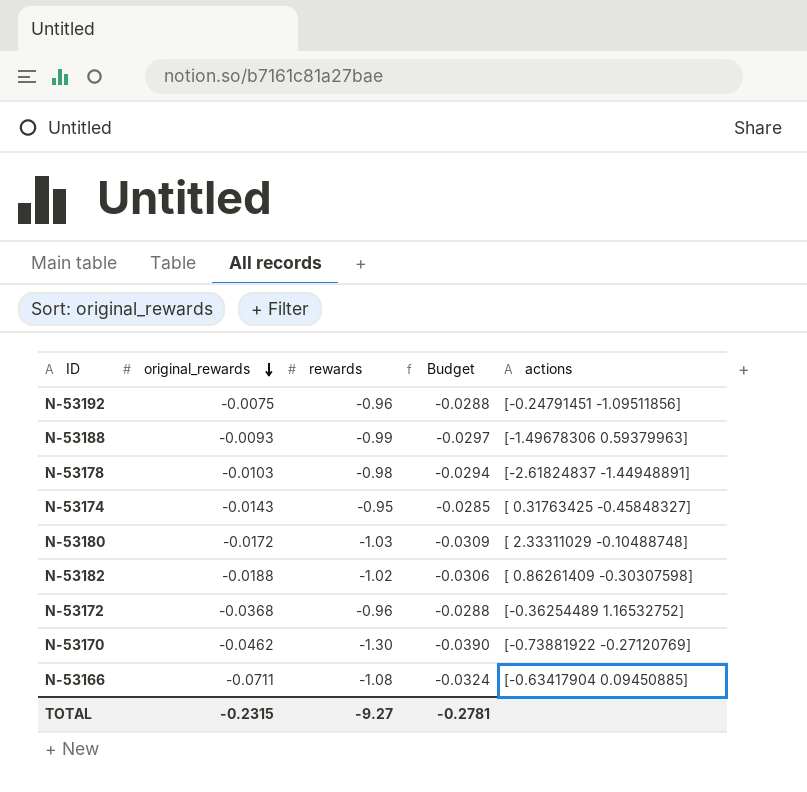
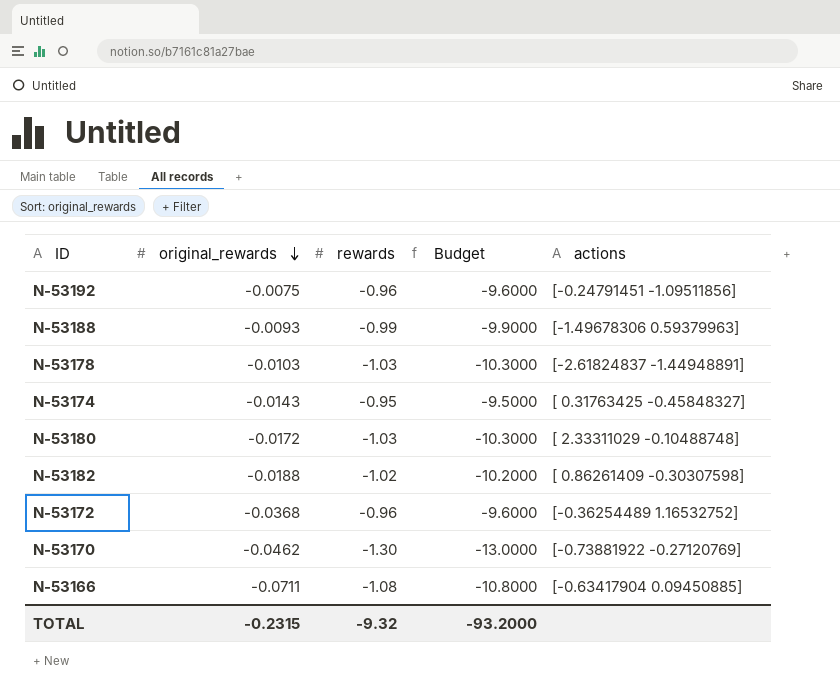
column Budget | formula: [rewards] * 0.03 -> [rewards] * 10
N-53178 | rewards: -0.98 -> -1.03
TOTAL | rewards: -9.27 -> -9.32
TOTAL | Budget: -0.2781 -> -93.2000

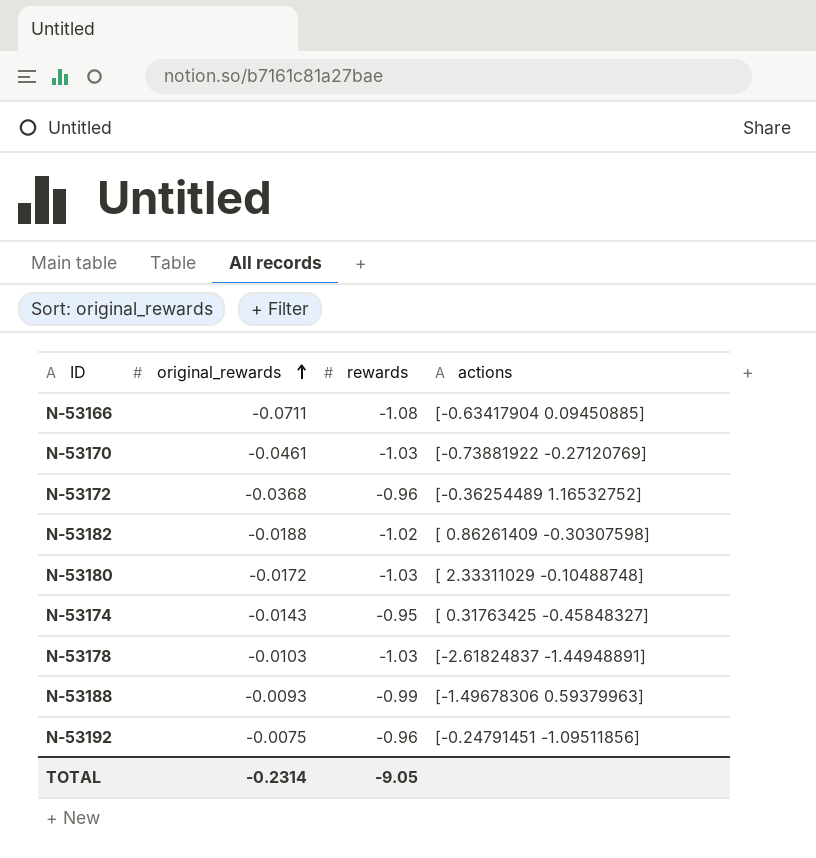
row order: original_rewards descending -> original_rewards ascending
column Budget | formula: [rewards] * 10 -> none
N-53170 | original_rewards: -0.0462 -> -0.0461
N-53170 | rewards: -1.30 -> -1.03
TOTAL | original_rewards: -0.2315 -> -0.2314
TOTAL | rewards: -9.32 -> -9.05

